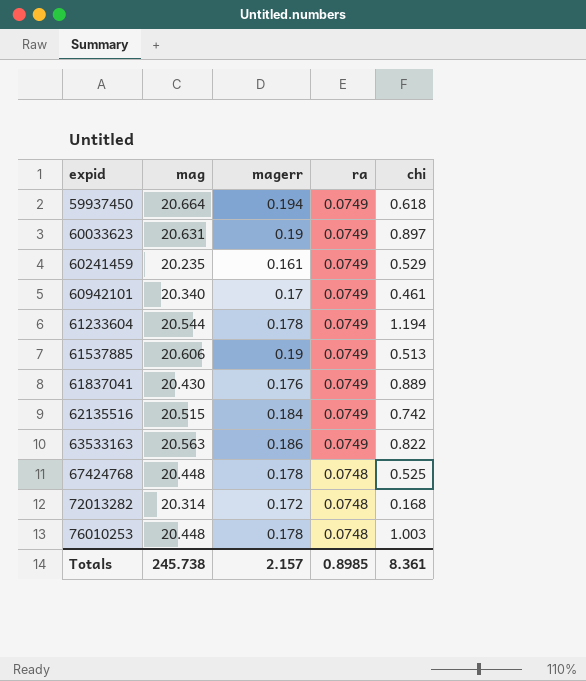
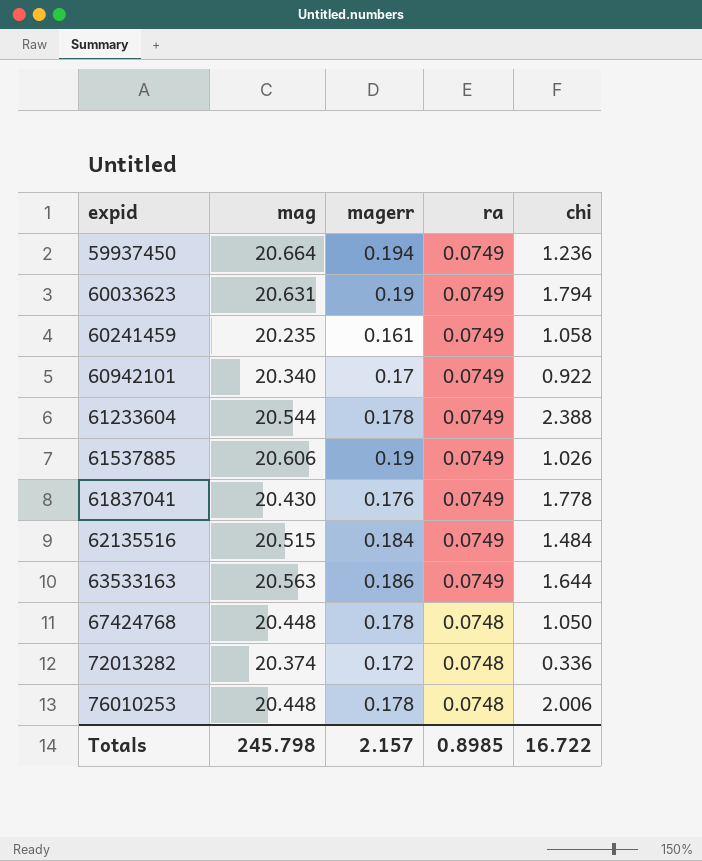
59937450 | chi: 0.618 -> 1.236
60033623 | chi: 0.897 -> 1.794
60241459 | chi: 0.529 -> 1.058
60942101 | chi: 0.461 -> 0.922
61233604 | chi: 1.194 -> 2.388
61537885 | chi: 0.513 -> 1.026
61837041 | chi: 0.889 -> 1.778
62135516 | chi: 0.742 -> 1.484
63533163 | chi: 0.822 -> 1.644
67424768 | chi: 0.525 -> 1.050
72013282 | mag: 20.314 -> 20.374
72013282 | chi: 0.168 -> 0.336
76010253 | chi: 1.003 -> 2.006
Totals | mag: 245.738 -> 245.798
Totals | chi: 8.361 -> 16.722

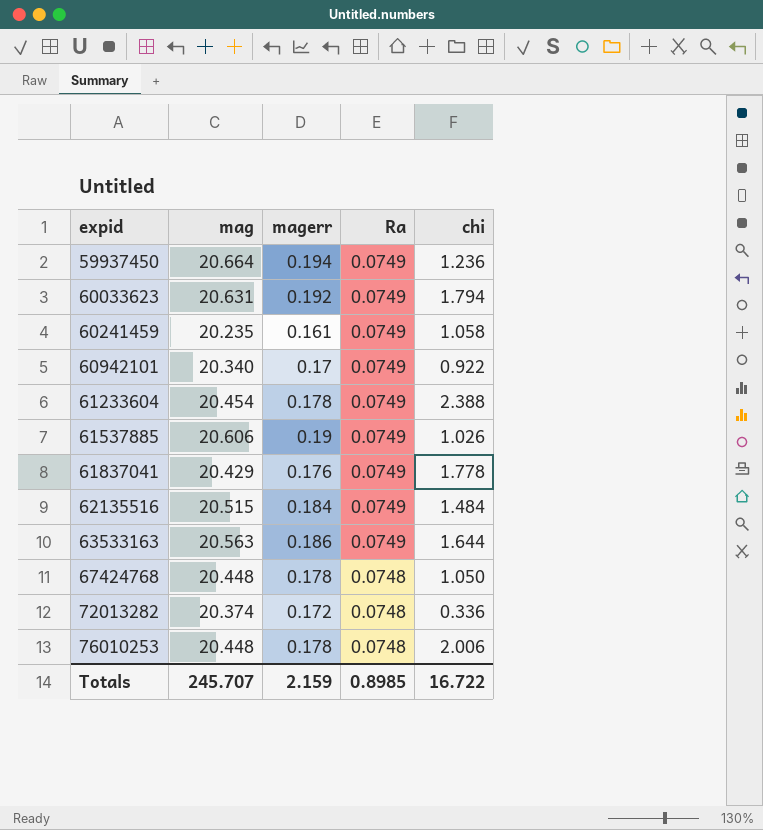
column name: ra -> Ra
60033623 | magerr: 0.19 -> 0.192
61233604 | mag: 20.544 -> 20.454
61837041 | mag: 20.430 -> 20.429
Totals | mag: 245.798 -> 245.707
Totals | magerr: 2.157 -> 2.159

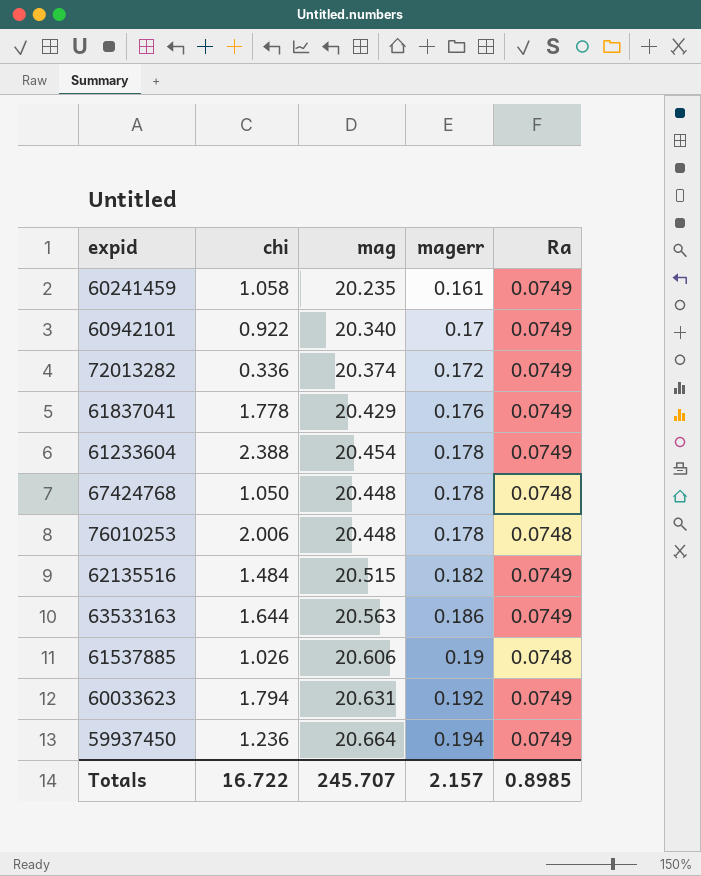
row order: expid ascending -> magerr ascending
column chi | position: 5 -> 2
72013282 | Ra: 0.0748 -> 0.0749
62135516 | magerr: 0.184 -> 0.182
61537885 | Ra: 0.0749 -> 0.0748
Totals | magerr: 2.159 -> 2.157

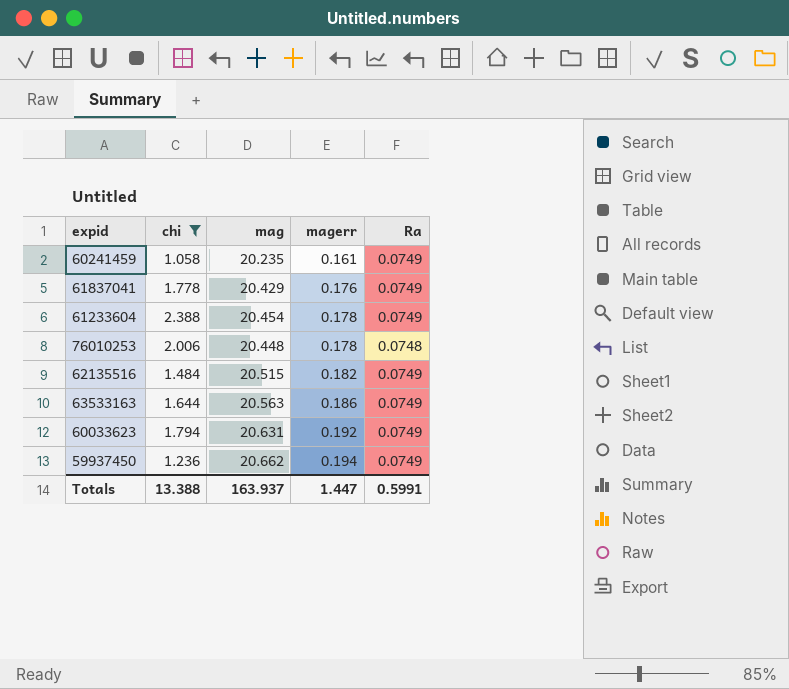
filter: none -> chi >= 1.058
59937450 | mag: 20.664 -> 20.662
Totals | chi: 16.722 -> 13.388
Totals | mag: 245.707 -> 163.937
Totals | magerr: 2.157 -> 1.447
Totals | Ra: 0.8985 -> 0.5991

